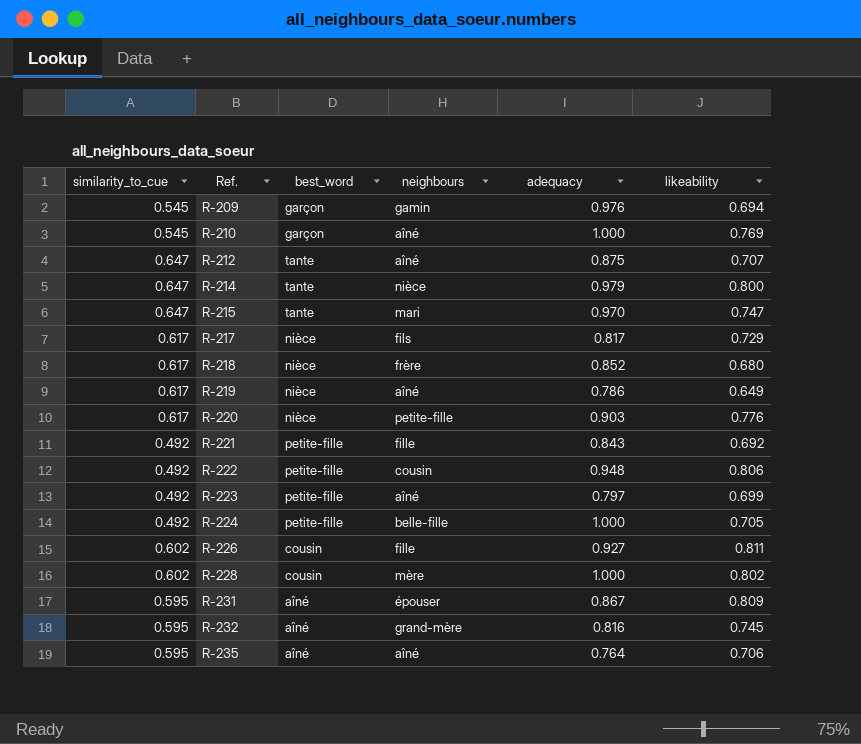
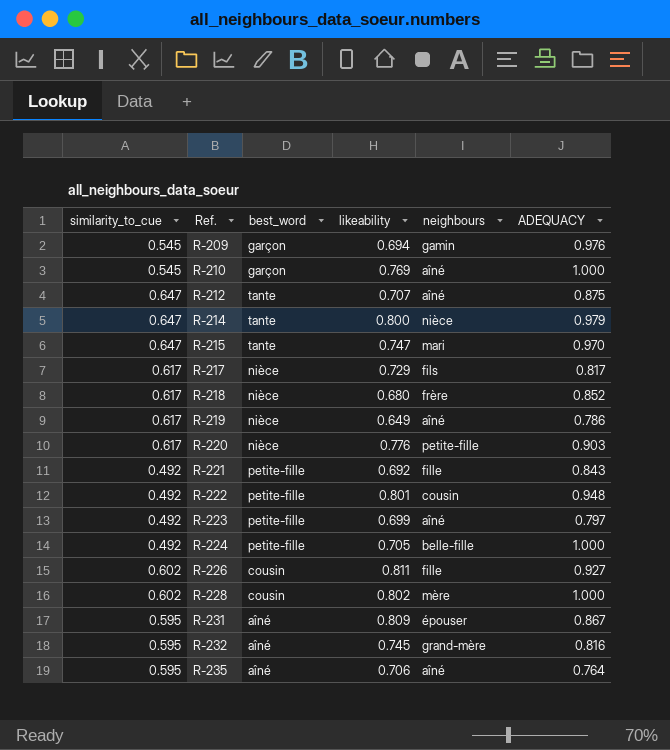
column likeability | position: 6 -> 4
column name: adequacy -> ADEQUACY
R-222 | likeability: 0.806 -> 0.801

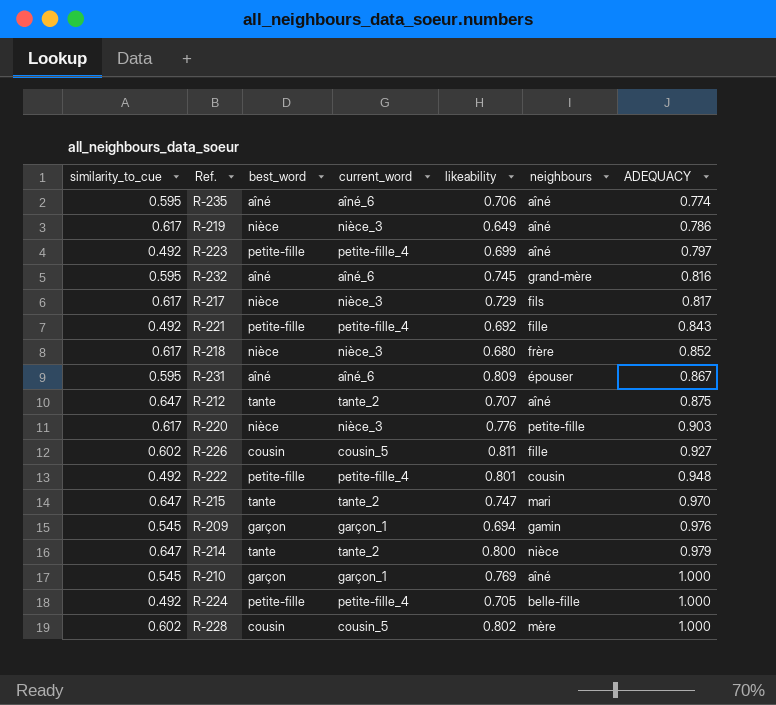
row order: Ref. ascending -> ADEQUACY ascending
column current_word | position: none -> 4
R-235 | ADEQUACY: 0.764 -> 0.774

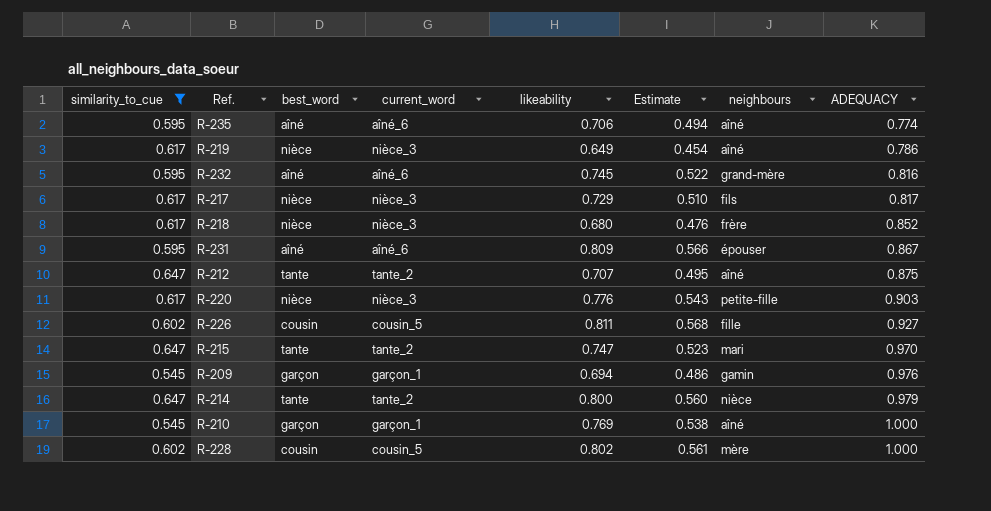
filter: none -> similarity_to_cue != 0.492
column Estimate | formula: none -> [likeability] * 0.7

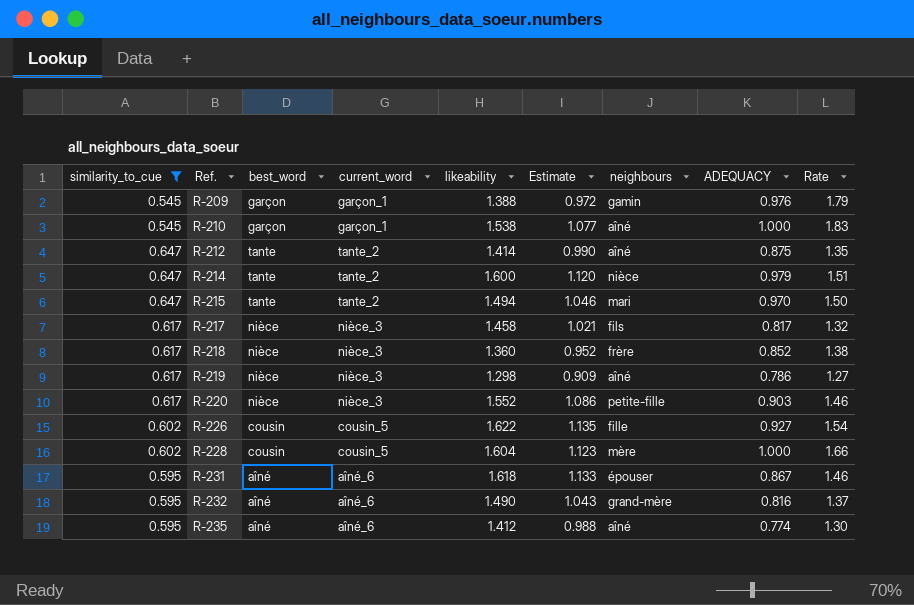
row order: ADEQUACY ascending -> Ref. ascending
column Rate | formula: none -> [ADEQUACY] / [similarity_to_cue]
R-209 | likeability: 0.694 -> 1.388
R-209 | Estimate: 0.486 -> 0.972
R-210 | likeability: 0.769 -> 1.538
R-210 | Estimate: 0.538 -> 1.077
R-212 | likeability: 0.707 -> 1.414
R-212 | Estimate: 0.495 -> 0.990
R-214 | likeability: 0.800 -> 1.600
R-214 | Estimate: 0.560 -> 1.120
R-215 | likeability: 0.747 -> 1.494
R-215 | Estimate: 0.523 -> 1.046
R-217 | likeability: 0.729 -> 1.458
R-217 | Estimate: 0.510 -> 1.021
R-218 | likeability: 0.680 -> 1.360
R-218 | Estimate: 0.476 -> 0.952
R-219 | likeability: 0.649 -> 1.298
R-219 | Estimate: 0.454 -> 0.909
R-220 | likeability: 0.776 -> 1.552
R-220 | Estimate: 0.543 -> 1.086
R-226 | likeability: 0.811 -> 1.622
R-226 | Estimate: 0.568 -> 1.135
R-228 | likeability: 0.802 -> 1.604
R-228 | Estimate: 0.561 -> 1.123
R-231 | likeability: 0.809 -> 1.618
R-231 | Estimate: 0.566 -> 1.133
R-232 | likeability: 0.745 -> 1.490
R-232 | Estimate: 0.522 -> 1.043
R-235 | likeability: 0.706 -> 1.412
R-235 | Estimate: 0.494 -> 0.988

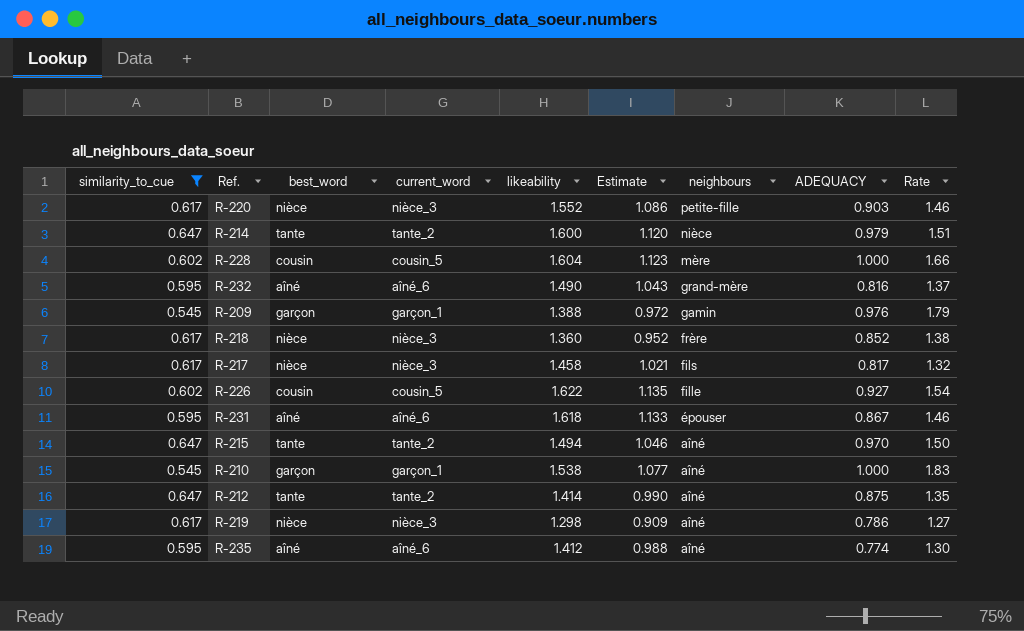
row order: Ref. ascending -> neighbours descending
R-215 | neighbours: mari -> aîné

